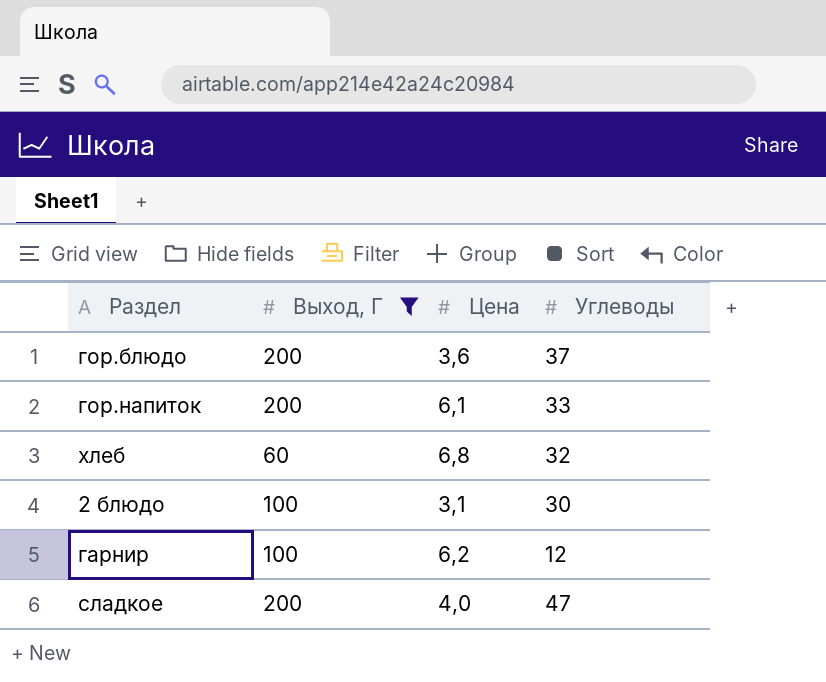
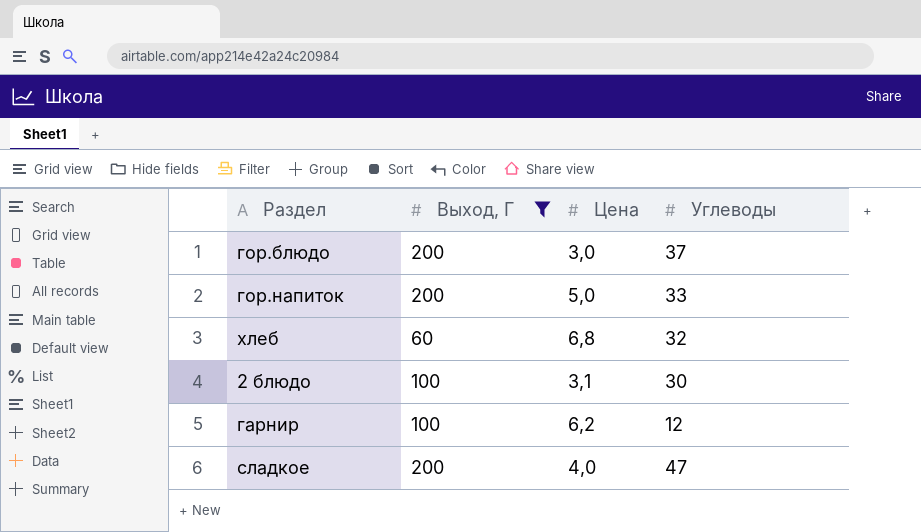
гор.блюдо | Цена: 3,6 -> 3,0
гор.напиток | Цена: 6,1 -> 5,0

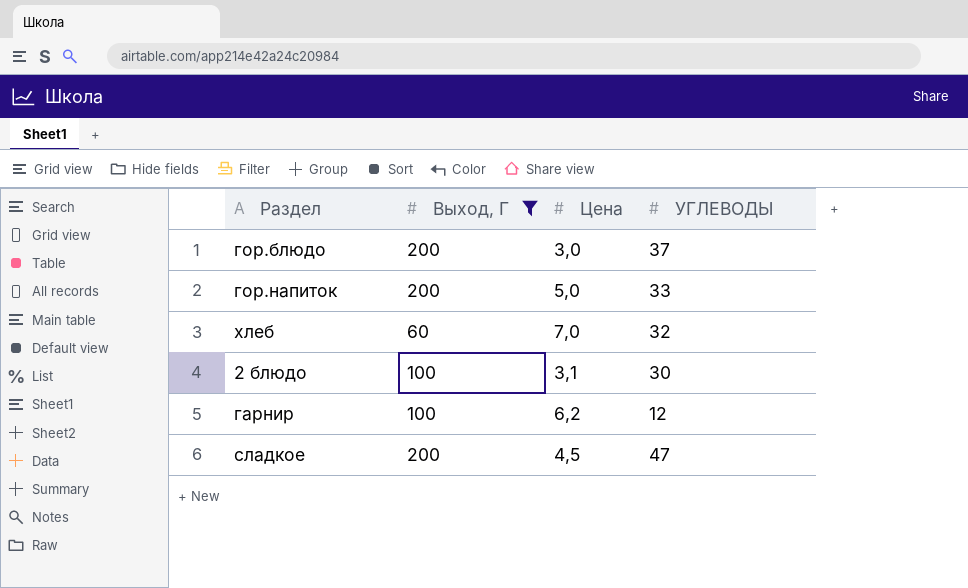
column name: Углеводы -> УГЛЕВОДЫ
хлеб | Цена: 6,8 -> 7,0
сладкое | Цена: 4,0 -> 4,5

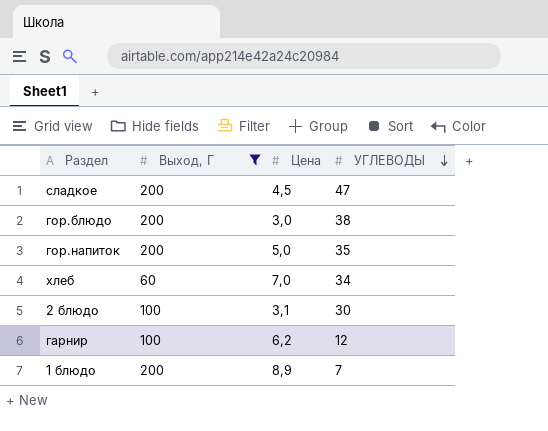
row order: none -> УГЛЕВОДЫ descending
гор.блюдо | УГЛЕВОДЫ: 37 -> 38
гор.напиток | УГЛЕВОДЫ: 33 -> 35
хлеб | УГЛЕВОДЫ: 32 -> 34
row 1 блюдо: none -> 200 | 8,9 | 7

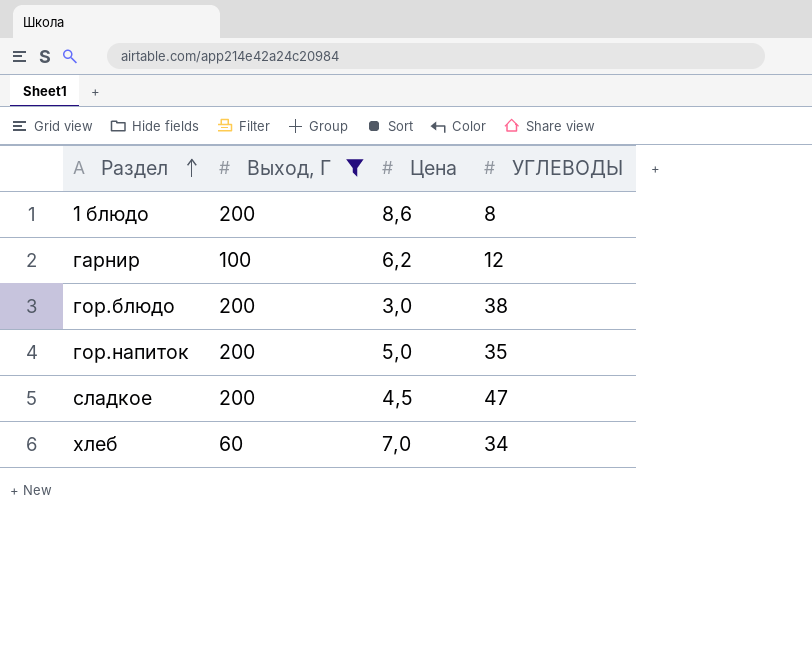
row order: УГЛЕВОДЫ descending -> Раздел ascending
row 2 блюдо: 100 | 3,1 | 30 -> none
1 блюдо | Цена: 8,9 -> 8,6
1 блюдо | УГЛЕВОДЫ: 7 -> 8

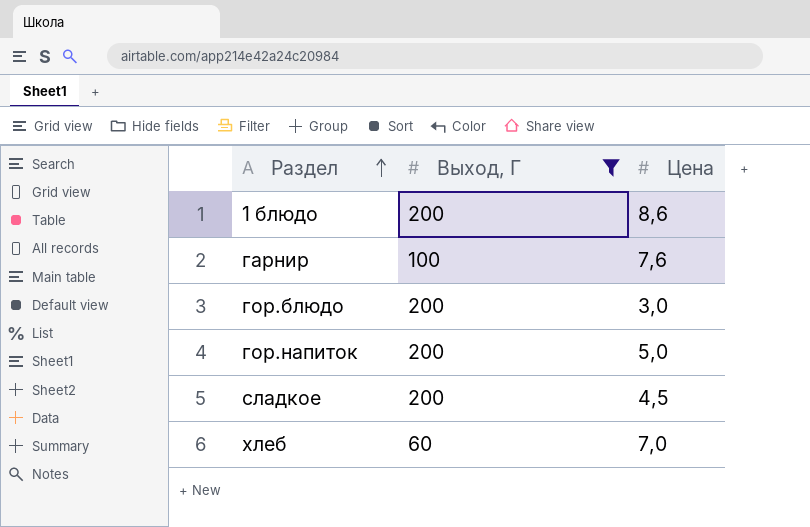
column УГЛЕВОДЫ | position: 4 -> none
гарнир | Цена: 6,2 -> 7,6

